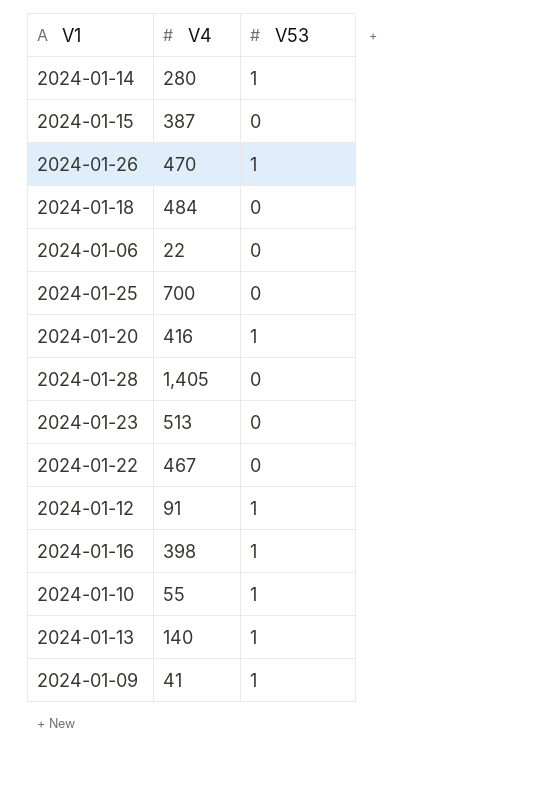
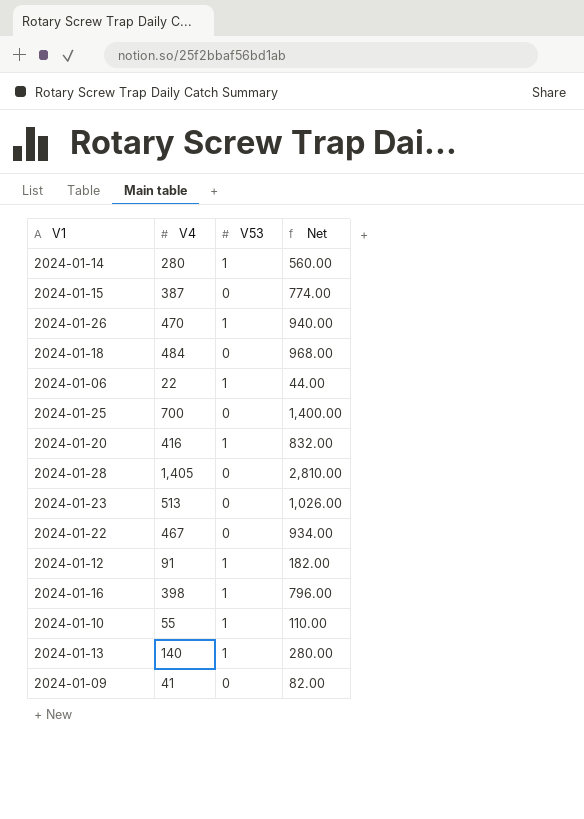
column Net | formula: none -> [V4] * 2
2024-01-06 | V53: 0 -> 1
2024-01-09 | V53: 1 -> 0

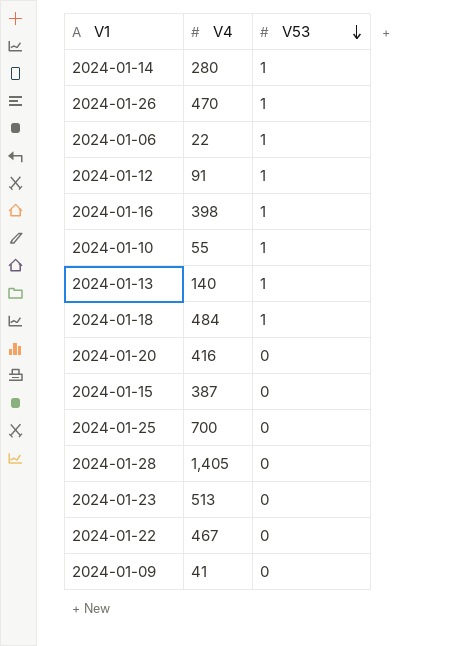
row order: none -> V53 descending
column Net | formula: [V4] * 2 -> none
2024-01-18 | V53: 0 -> 1
2024-01-20 | V53: 1 -> 0

